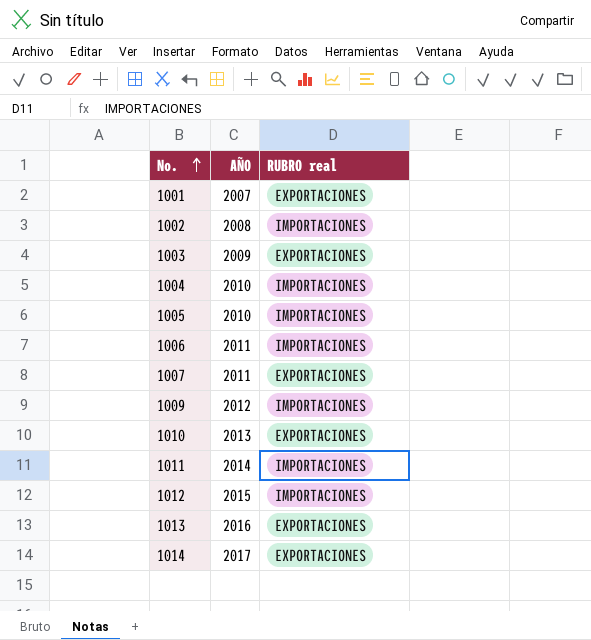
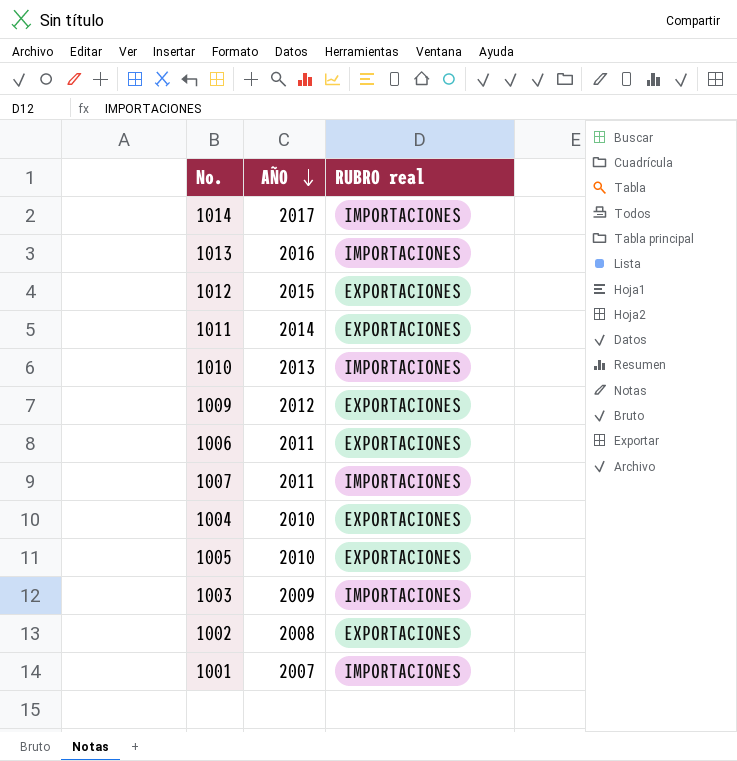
row order: No. ascending -> AÑO descending
1014 | RUBRO real: EXPORTACIONES -> IMPORTACIONES
1013 | RUBRO real: EXPORTACIONES -> IMPORTACIONES
1012 | RUBRO real: IMPORTACIONES -> EXPORTACIONES
1011 | RUBRO real: IMPORTACIONES -> EXPORTACIONES
1010 | RUBRO real: EXPORTACIONES -> IMPORTACIONES
1009 | RUBRO real: IMPORTACIONES -> EXPORTACIONES
1006 | RUBRO real: IMPORTACIONES -> EXPORTACIONES
1007 | RUBRO real: EXPORTACIONES -> IMPORTACIONES
1004 | RUBRO real: IMPORTACIONES -> EXPORTACIONES
1005 | RUBRO real: IMPORTACIONES -> EXPORTACIONES
1003 | RUBRO real: EXPORTACIONES -> IMPORTACIONES
1002 | RUBRO real: IMPORTACIONES -> EXPORTACIONES
1001 | RUBRO real: EXPORTACIONES -> IMPORTACIONES

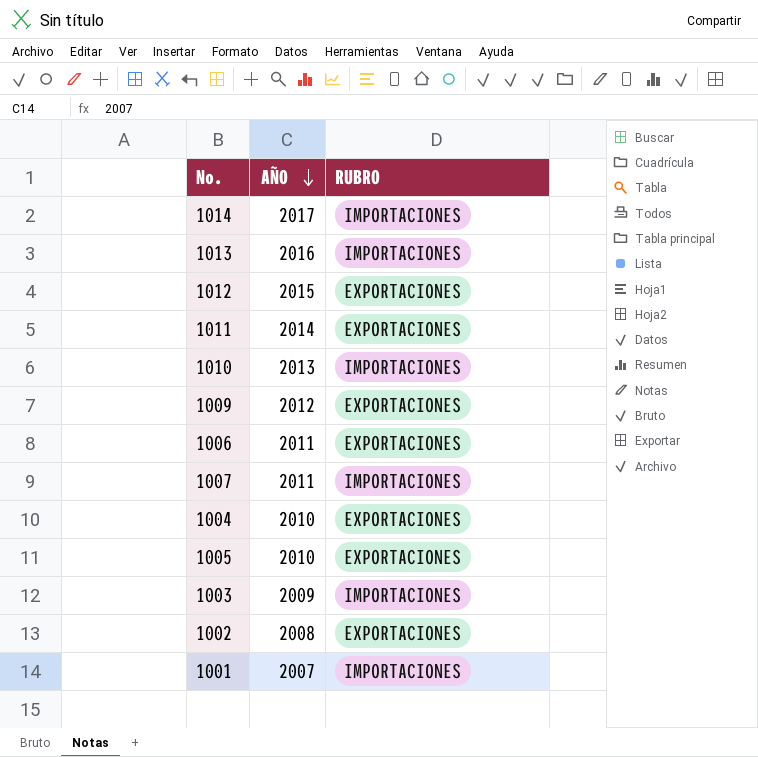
column name: RUBRO real -> RUBRO

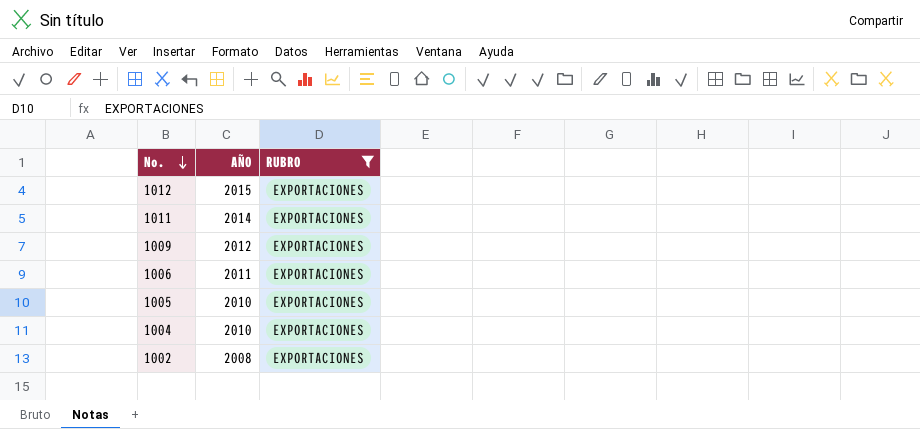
filter: none -> RUBRO = EXPORTACIONES
row order: AÑO descending -> No. descending

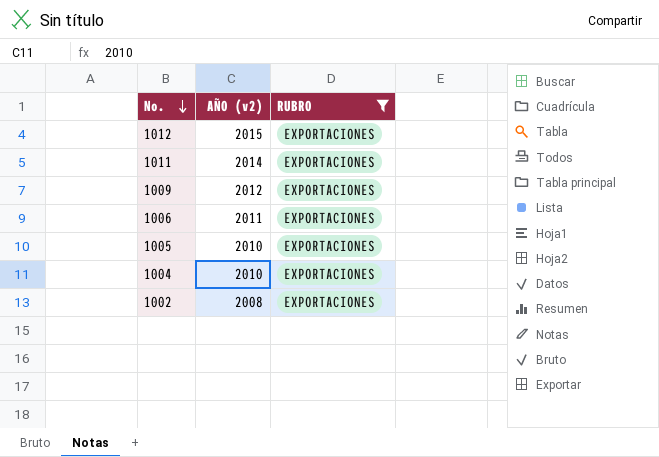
column name: AÑO -> AÑO (v2)

